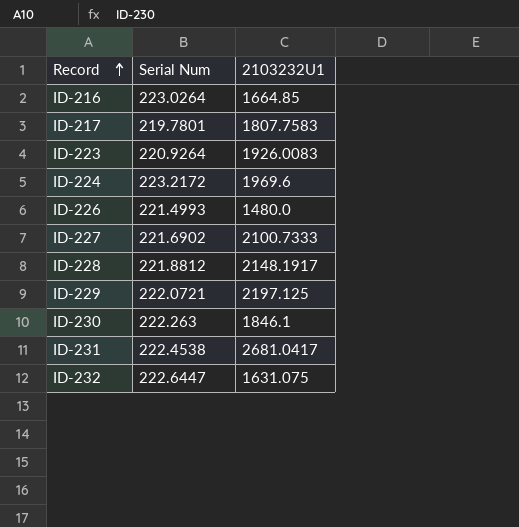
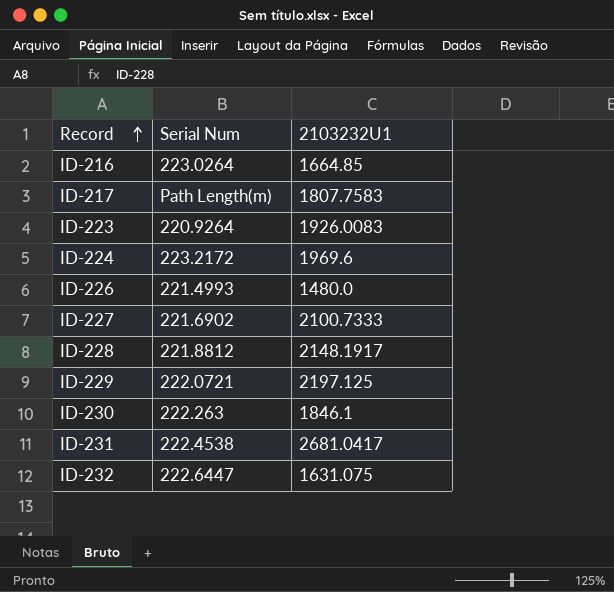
ID-217 | Serial Num: 219.7801 -> Path Length(m)

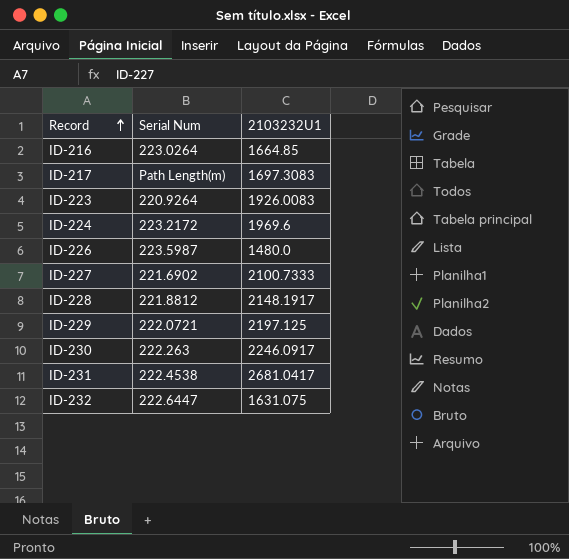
ID-217 | 2103232U1: 1807.7583 -> 1697.3083
ID-226 | Serial Num: 221.4993 -> 223.5987
ID-230 | 2103232U1: 1846.1 -> 2246.0917

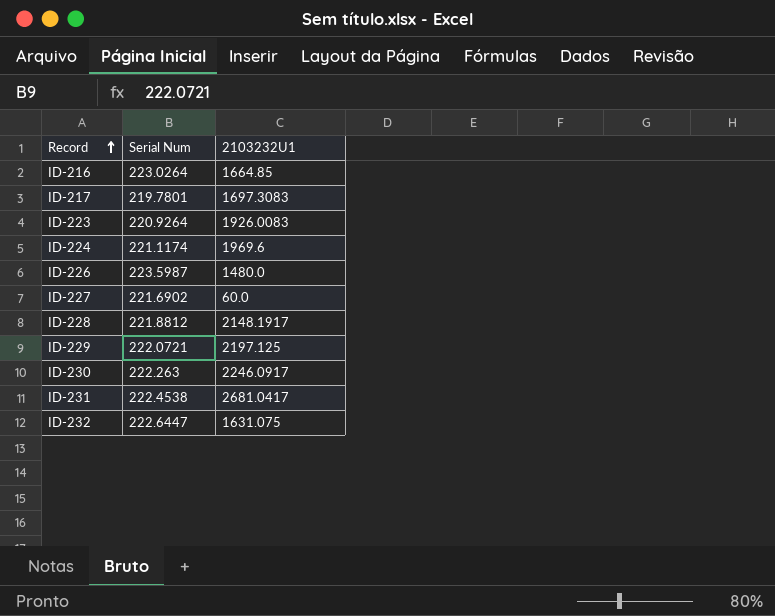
ID-217 | Serial Num: Path Length(m) -> 219.7801
ID-224 | Serial Num: 223.2172 -> 221.1174
ID-227 | 2103232U1: 2100.7333 -> 60.0

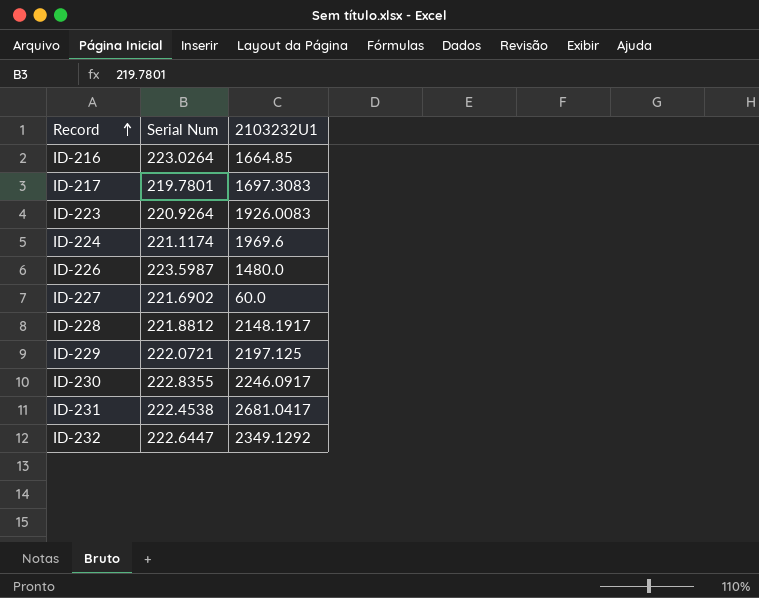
ID-230 | Serial Num: 222.263 -> 222.8355
ID-232 | 2103232U1: 1631.075 -> 2349.1292

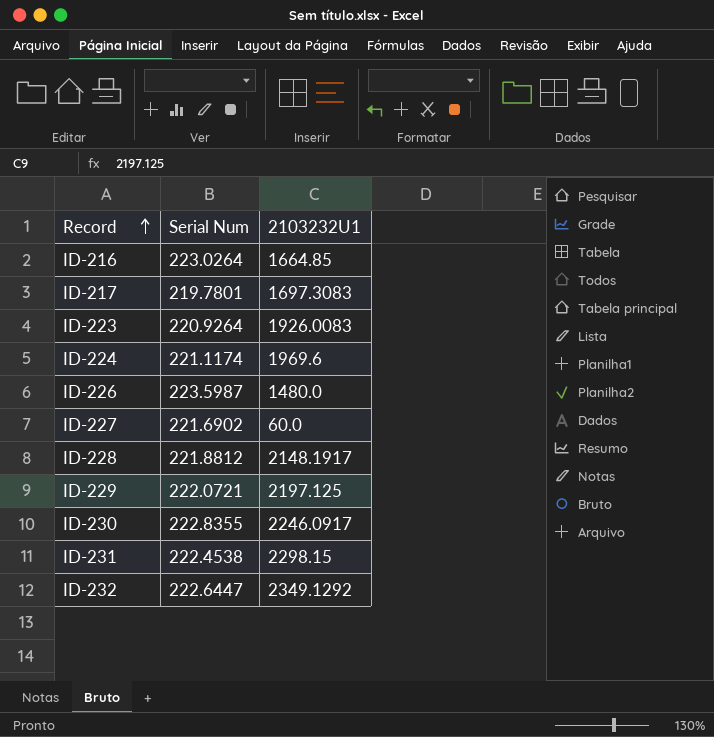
ID-231 | 2103232U1: 2681.0417 -> 2298.15

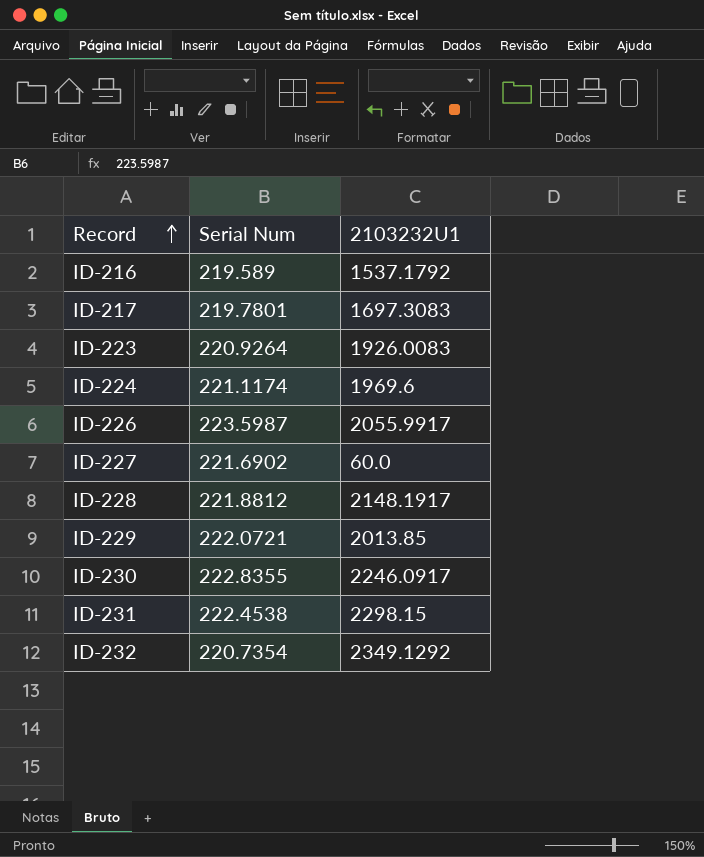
ID-216 | Serial Num: 223.0264 -> 219.589
ID-216 | 2103232U1: 1664.85 -> 1537.1792
ID-226 | 2103232U1: 1480.0 -> 2055.9917
ID-229 | 2103232U1: 2197.125 -> 2013.85
ID-232 | Serial Num: 222.6447 -> 220.7354

